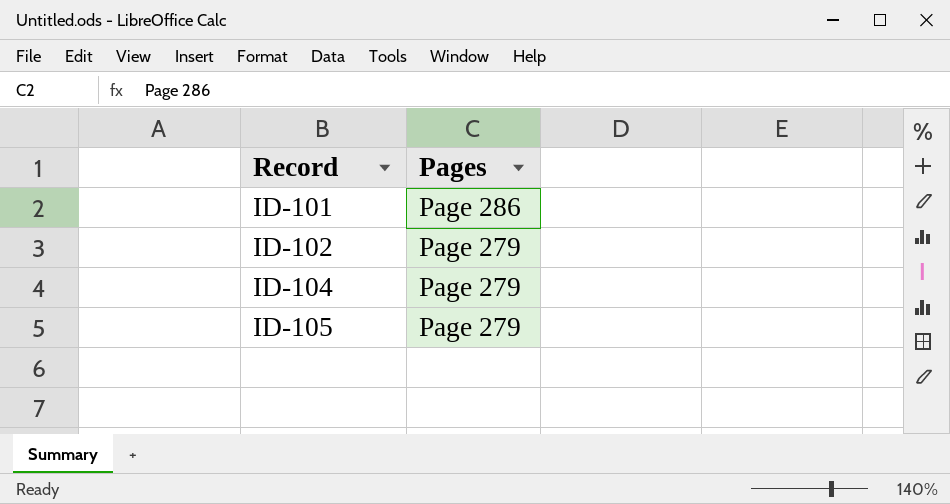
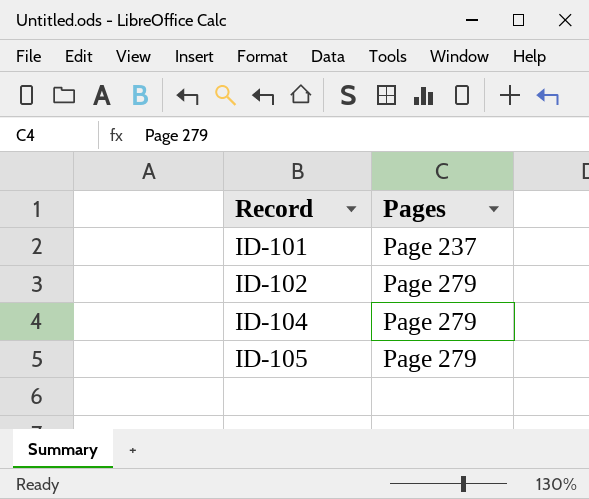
ID-101 | Pages: Page 286 -> Page 237

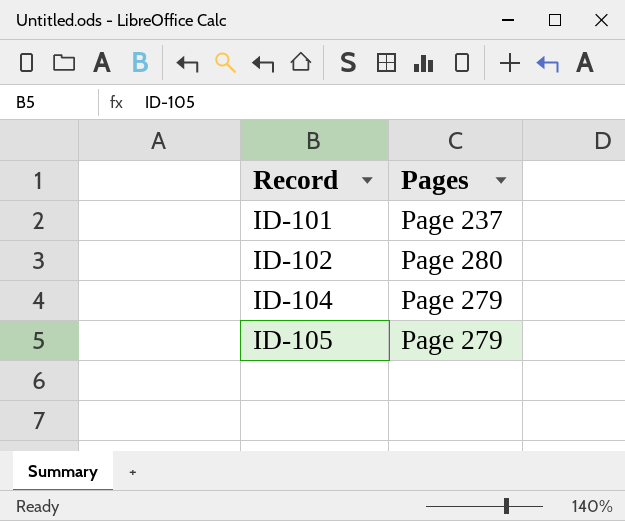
ID-102 | Pages: Page 279 -> Page 280

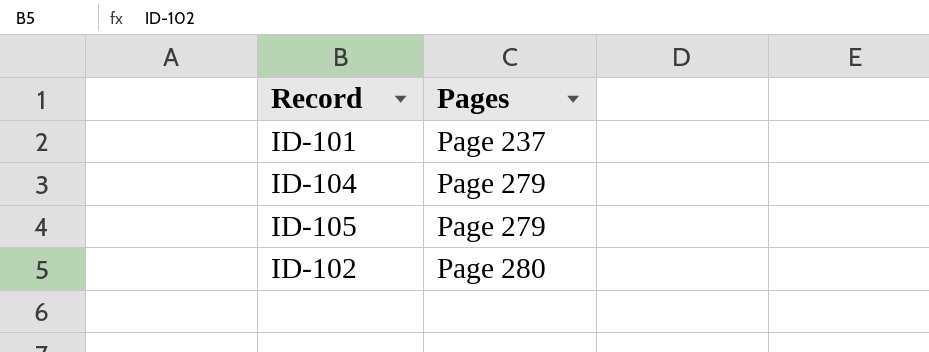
row order: Record ascending -> Pages ascending

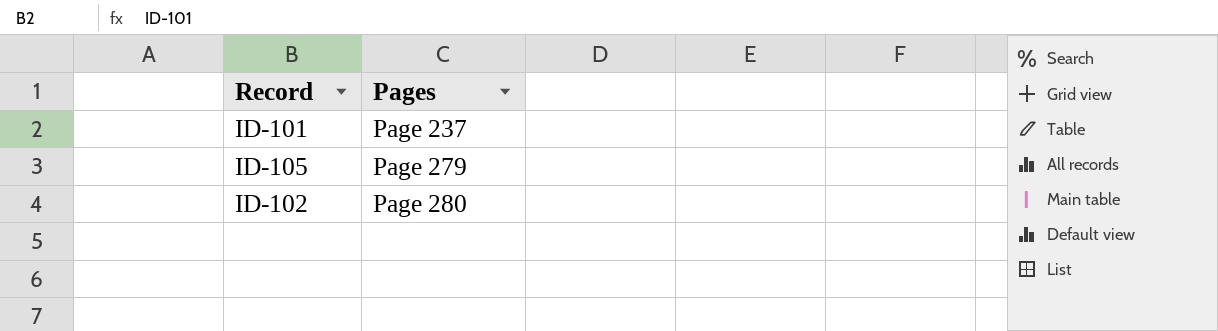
row ID-104: Page 279 -> none

